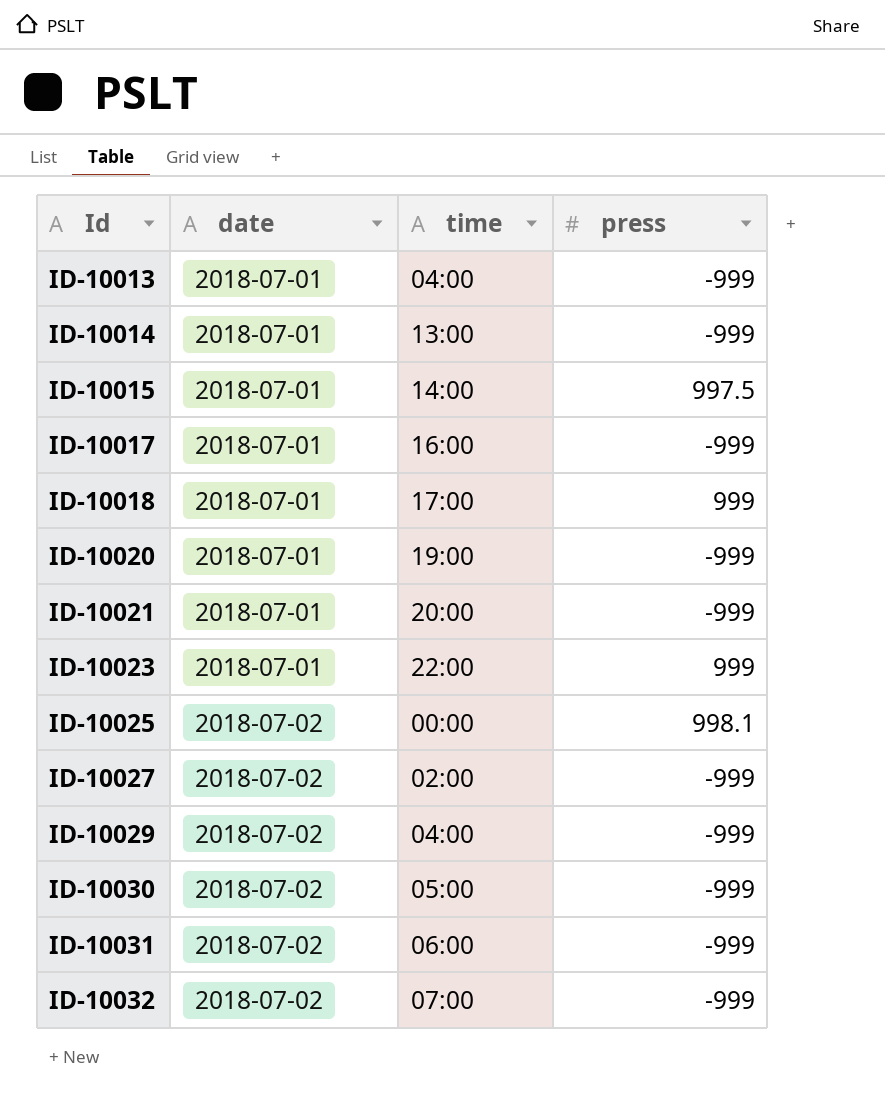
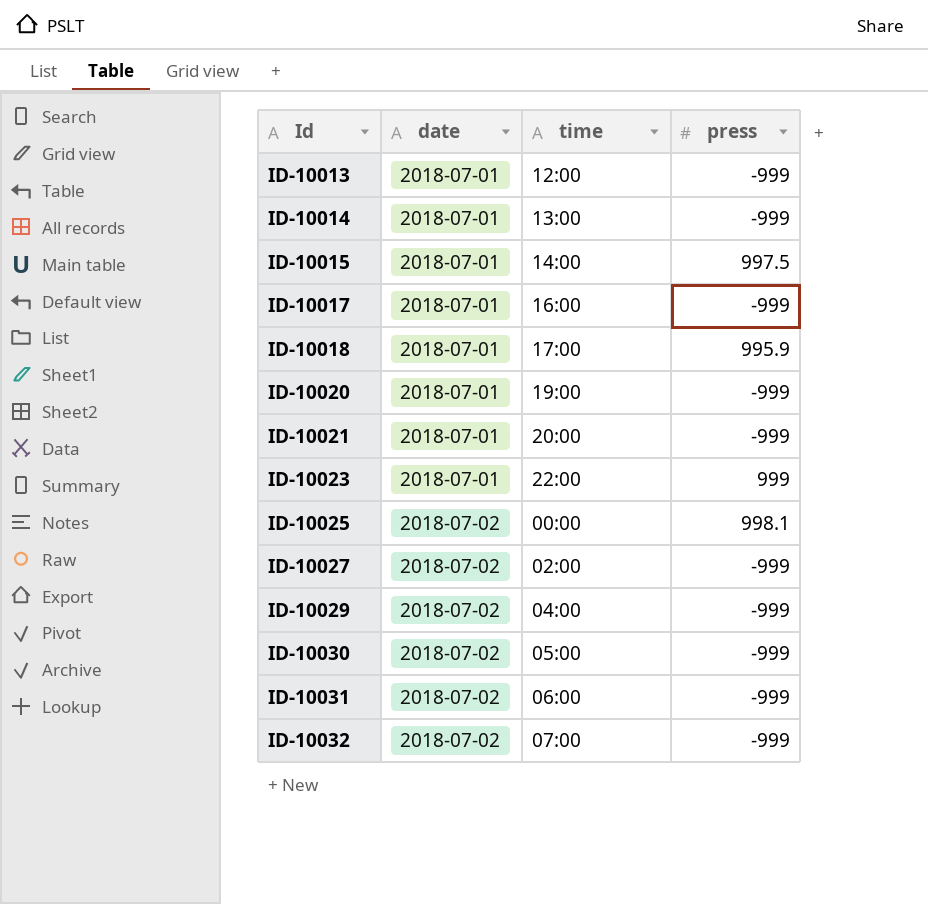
ID-10013 | time: 04:00 -> 12:00
ID-10018 | press: 999 -> 995.9

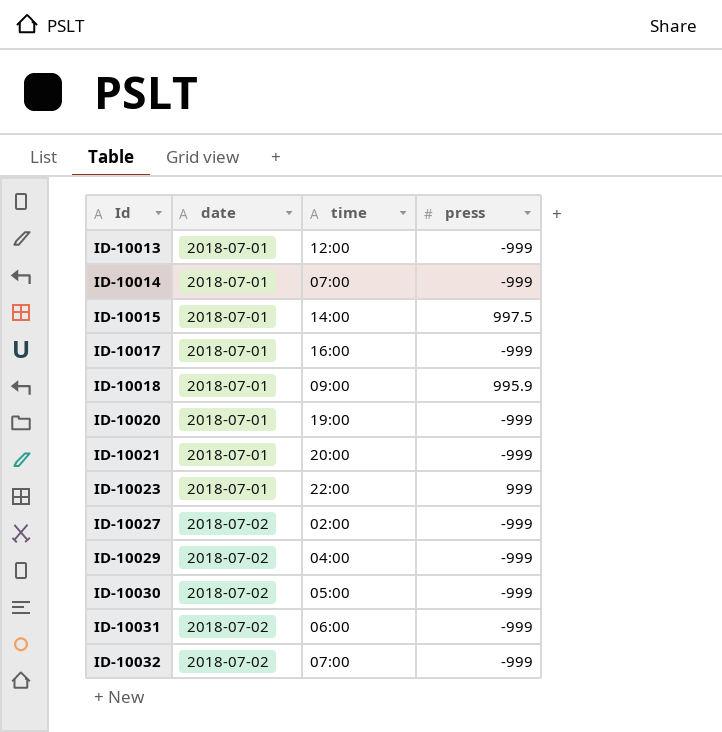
row ID-10025: 2018-07-02 | 00:00 | 998.1 -> none
ID-10014 | time: 13:00 -> 07:00
ID-10018 | time: 17:00 -> 09:00

